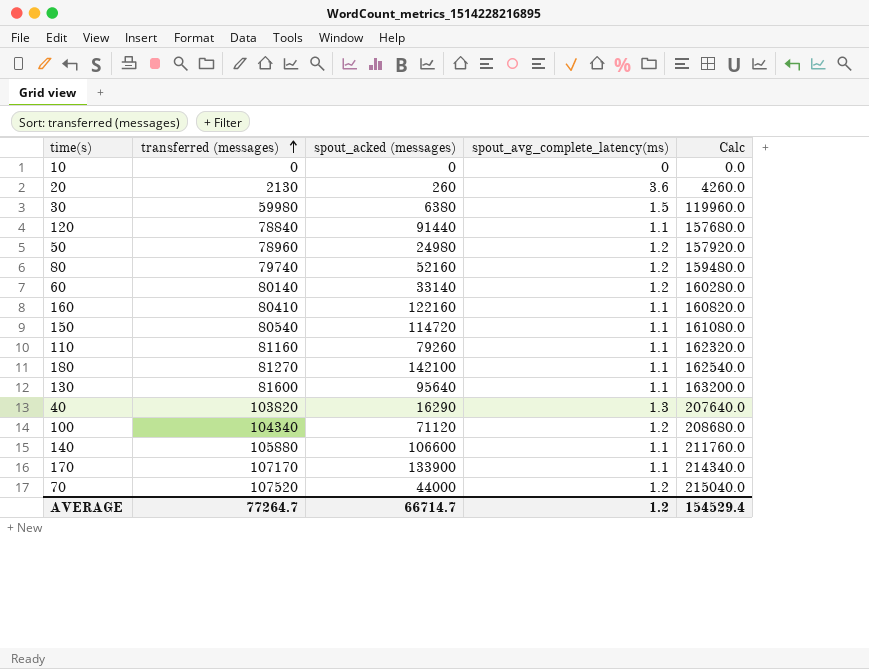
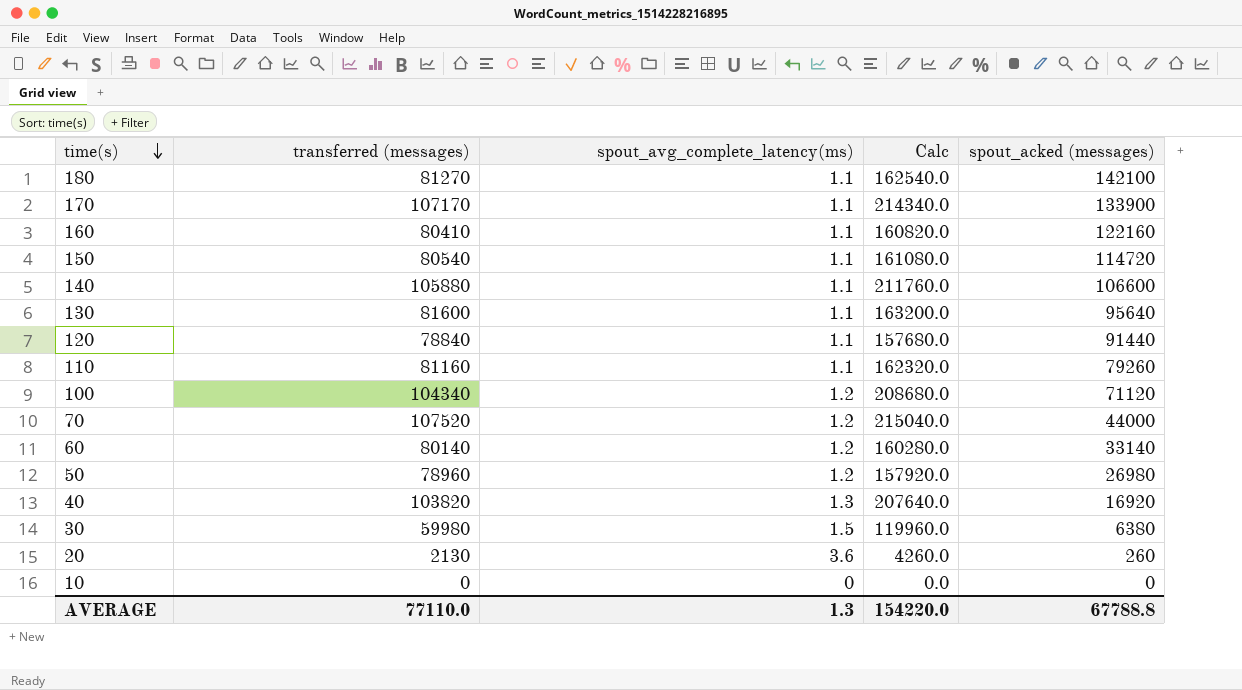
row order: transferred (messages) ascending -> time(s) descending
column spout_acked (messages) | position: 3 -> 5
row 80: 79740 | 52160 | 1.2 | 159480.0 -> none
50 | spout_acked (messages): 24980 -> 26980
40 | spout_acked (messages): 16290 -> 16920
AVERAGE | transferred (messages): 77264.7 -> 77110.0
AVERAGE | spout_avg_complete_latency(ms): 1.2 -> 1.3
AVERAGE | Calc: 154529.4 -> 154220.0
AVERAGE | spout_acked (messages): 66714.7 -> 67788.8

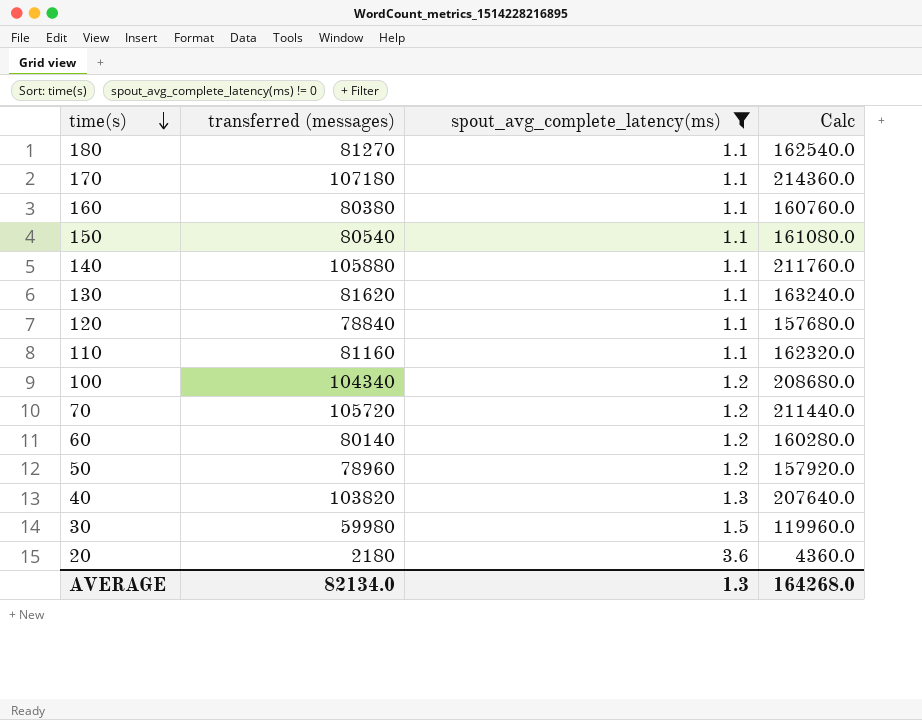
filter: none -> spout_avg_complete_latency(ms) != 0
column spout_acked (messages) | position: 5 -> none
170 | transferred (messages): 107170 -> 107180
170 | Calc: 214340.0 -> 214360.0
160 | transferred (messages): 80410 -> 80380
160 | Calc: 160820.0 -> 160760.0
130 | transferred (messages): 81600 -> 81620
130 | Calc: 163200.0 -> 163240.0
70 | transferred (messages): 107520 -> 105720
70 | Calc: 215040.0 -> 211440.0
20 | transferred (messages): 2130 -> 2180
20 | Calc: 4260.0 -> 4360.0
AVERAGE | transferred (messages): 77110.0 -> 82134.0
AVERAGE | Calc: 154220.0 -> 164268.0

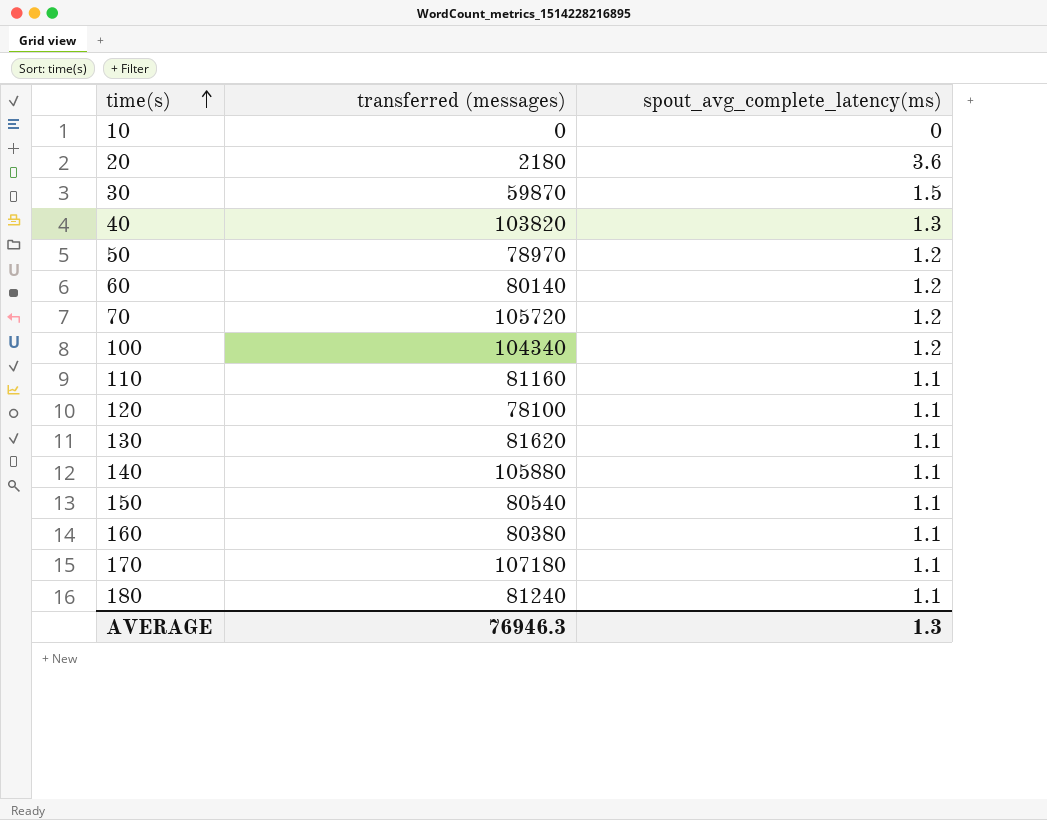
filter: spout_avg_complete_latency(ms) != 0 -> none
row order: time(s) descending -> time(s) ascending
column Calc | formula: [transferred (messages)] * 2 -> none
30 | transferred (messages): 59980 -> 59870
50 | transferred (messages): 78960 -> 78970
120 | transferred (messages): 78840 -> 78100
180 | transferred (messages): 81270 -> 81240
AVERAGE | transferred (messages): 82134.0 -> 76946.3

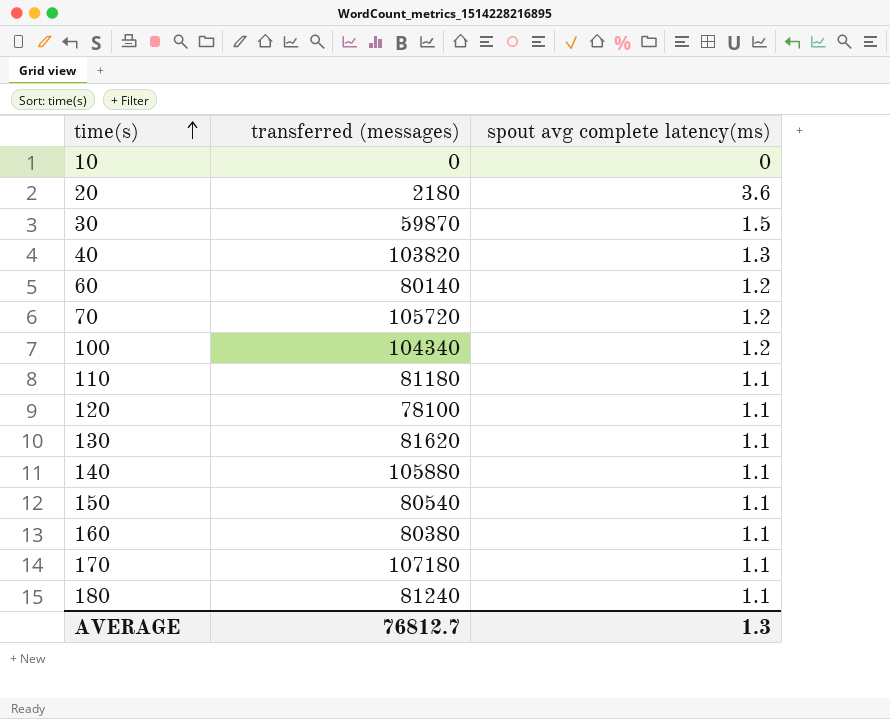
column name: spout_avg_complete_latency(ms) -> spout avg complete latency(ms)
row 50: 78970 | 1.2 -> none
110 | transferred (messages): 81160 -> 81180
AVERAGE | transferred (messages): 76946.3 -> 76812.7

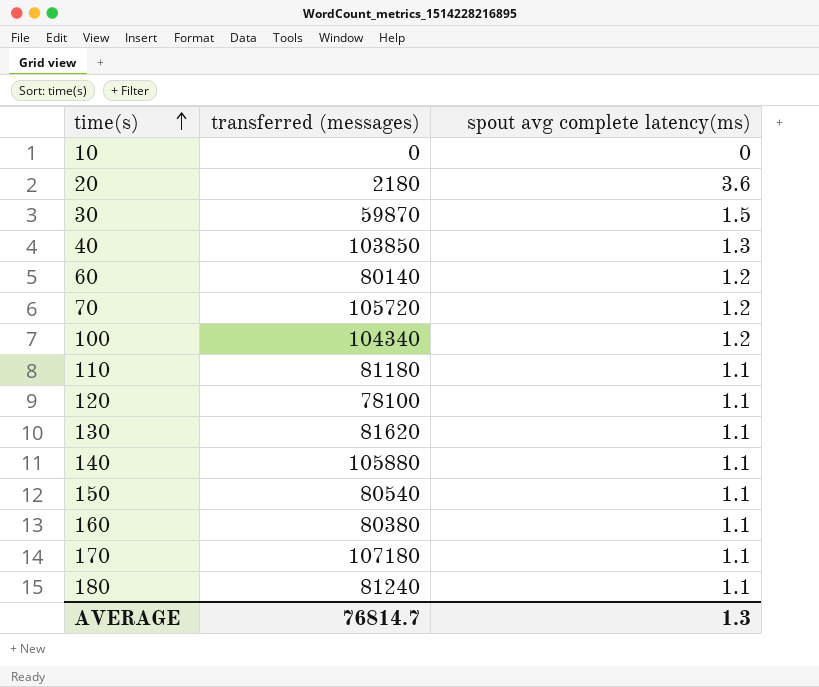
40 | transferred (messages): 103820 -> 103850
AVERAGE | transferred (messages): 76812.7 -> 76814.7

